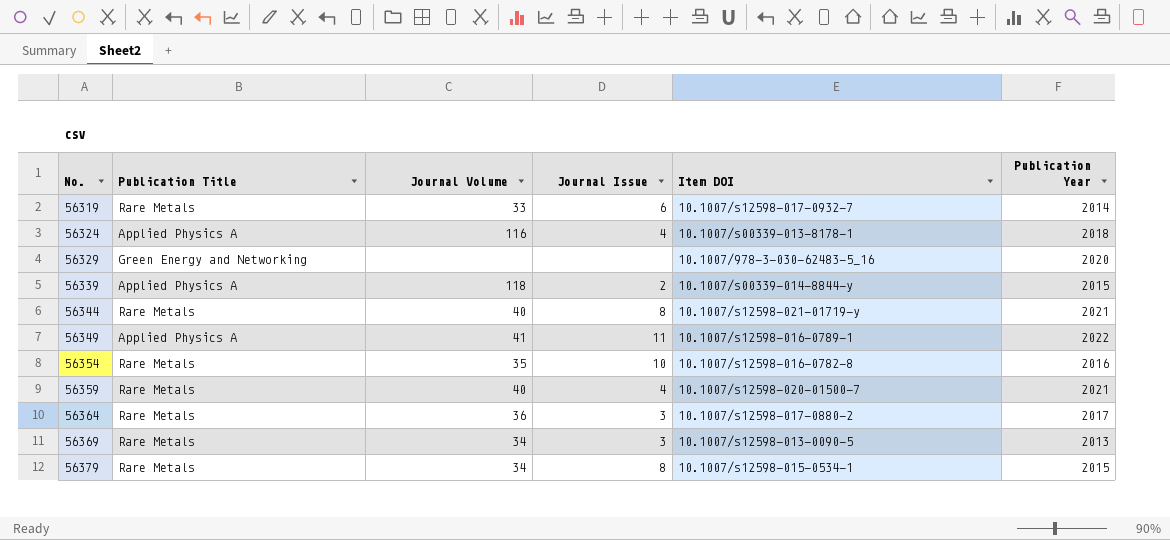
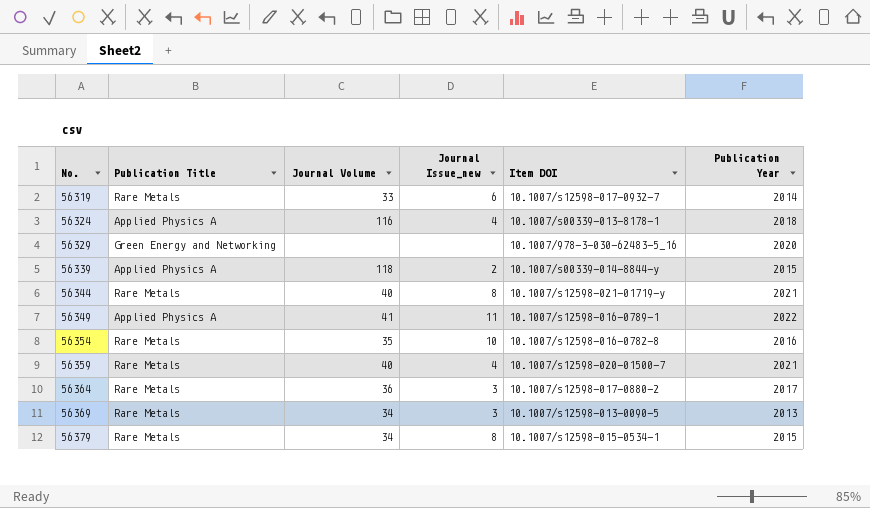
column name: Journal Issue -> Journal Issue_new

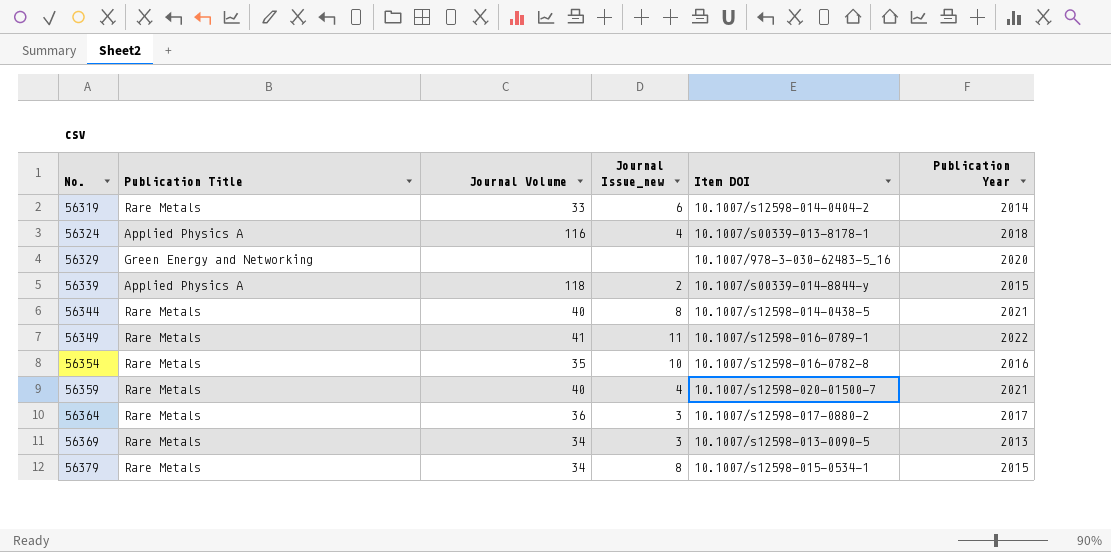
56319 | Item DOI: 10.1007/s12598-017-0932-7 -> 10.1007/s12598-014-0404-2
56344 | Item DOI: 10.1007/s12598-021-01719-y -> 10.1007/s12598-014-0438-5
56349 | Publication Title: Applied Physics A -> Rare Metals

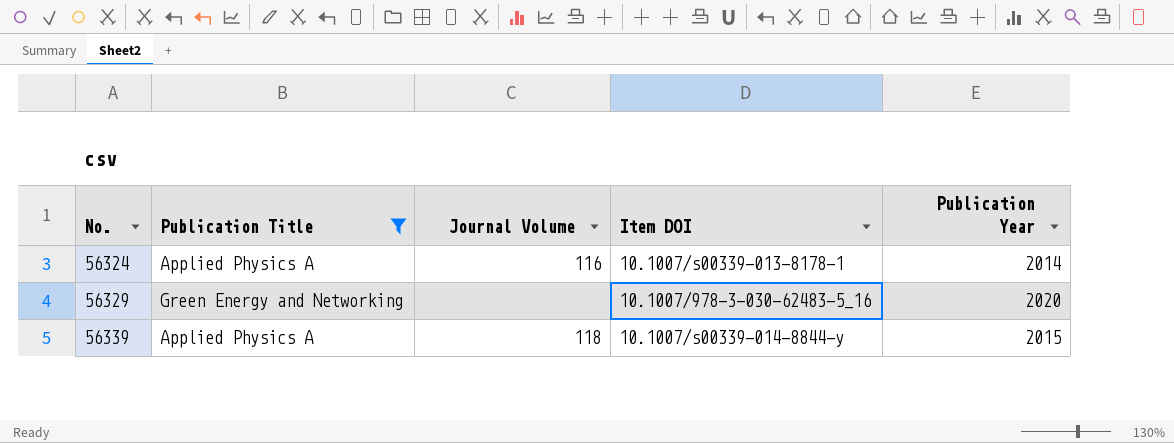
filter: none -> Publication Title != Rare Metals
column Journal Issue_new | position: 4 -> none
56324 | Publication Year: 2018 -> 2014

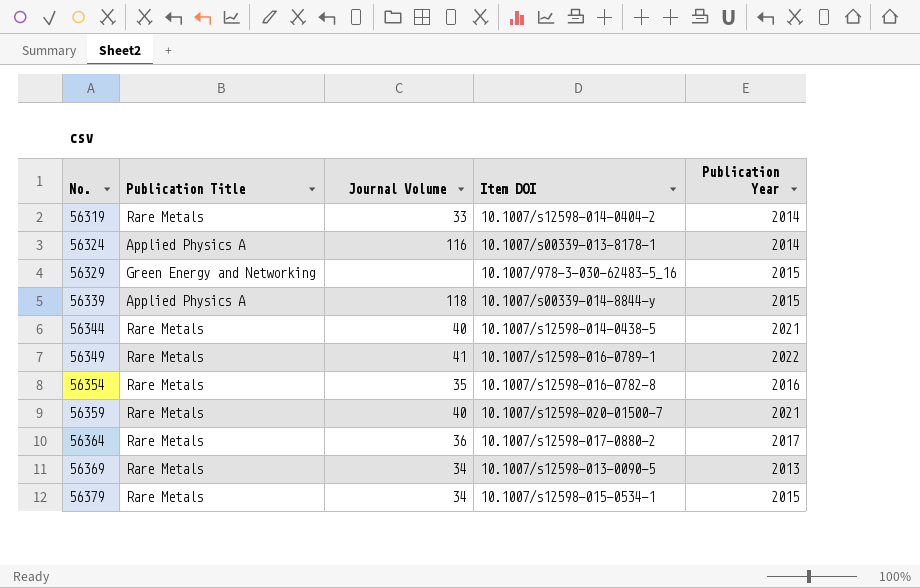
filter: Publication Title != Rare Metals -> none
56329 | Publication Year: 2020 -> 2015

